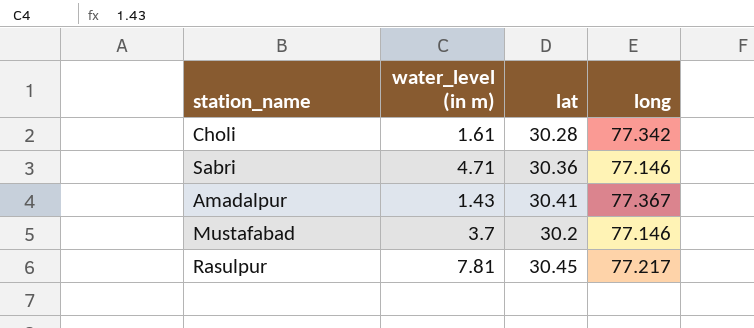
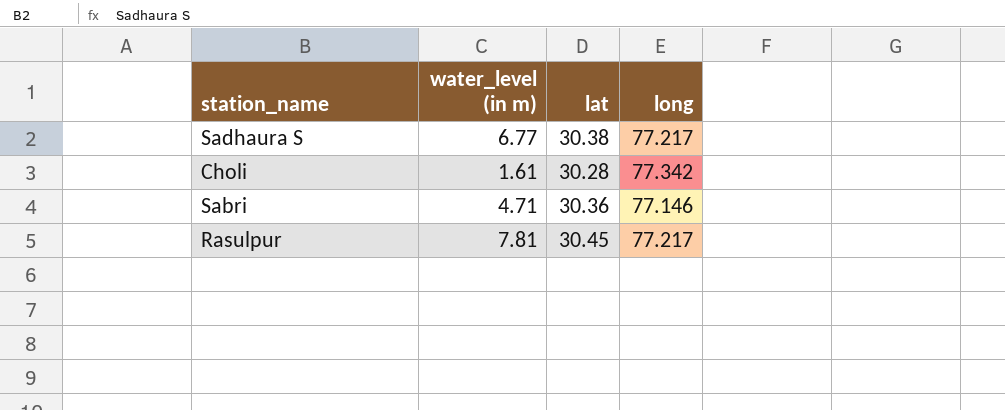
row Amadalpur: 1.43 | 30.41 | 77.367 -> none
row Mustafabad: 3.7 | 30.2 | 77.146 -> none
row Sadhaura S: none -> 6.77 | 30.38 | 77.217

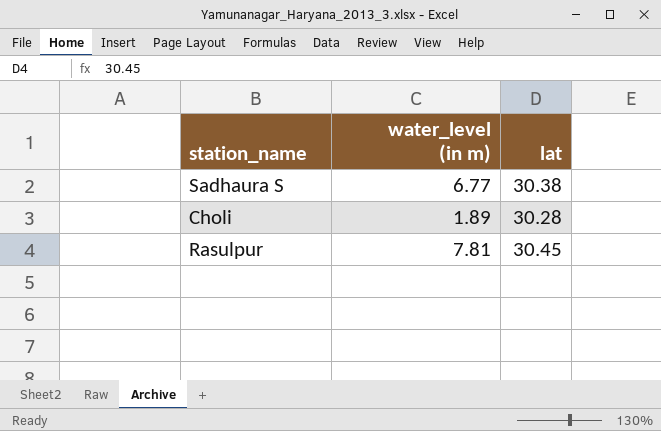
column long | position: 4 -> none
row Sabri: 4.71 | 30.36 | 77.146 -> none
Choli | water_level (in m): 1.61 -> 1.89

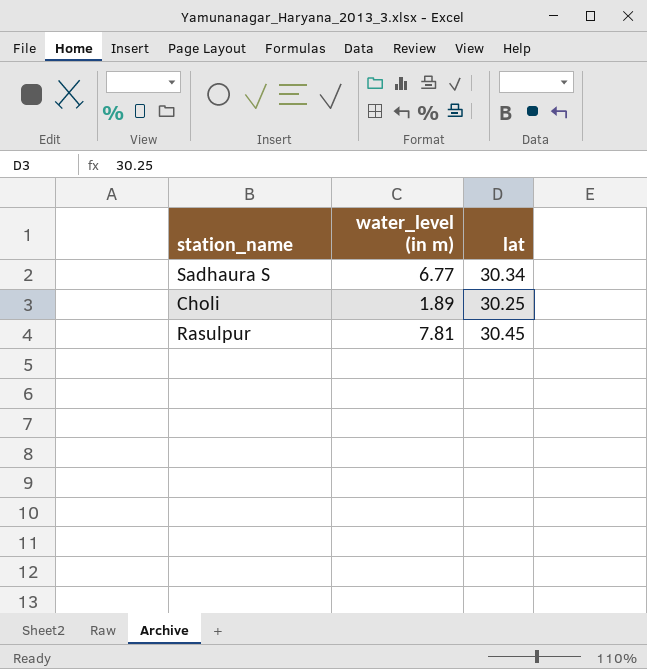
Sadhaura S | lat: 30.38 -> 30.34
Choli | lat: 30.28 -> 30.25

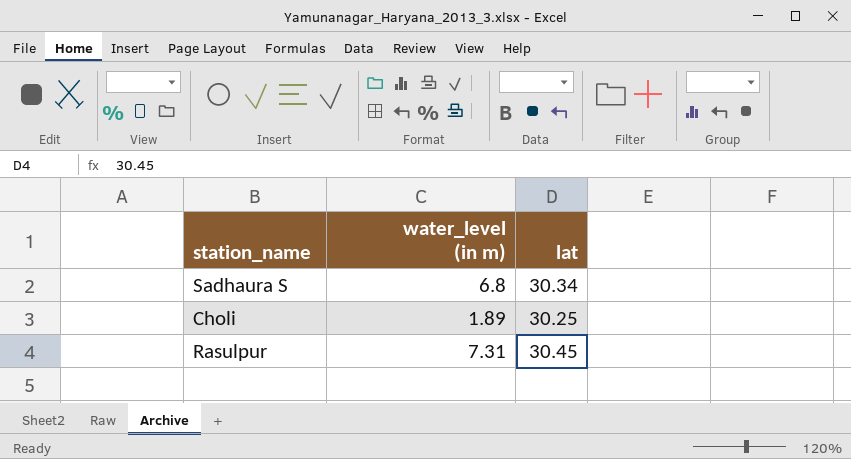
Sadhaura S | water_level (in m): 6.77 -> 6.8
Rasulpur | water_level (in m): 7.81 -> 7.31

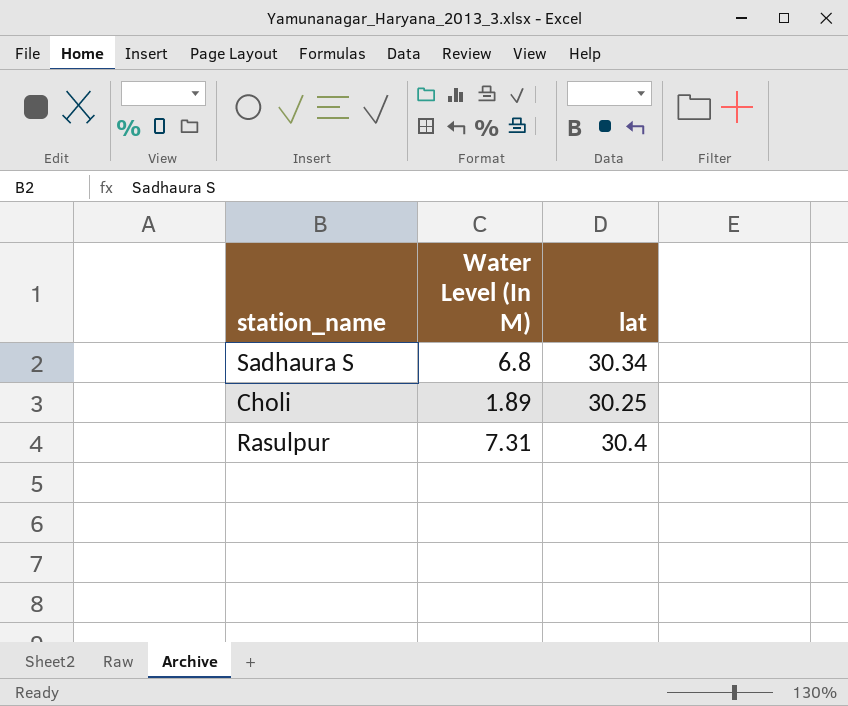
column name: water_level (in m) -> Water Level (In M)
Rasulpur | lat: 30.45 -> 30.4

